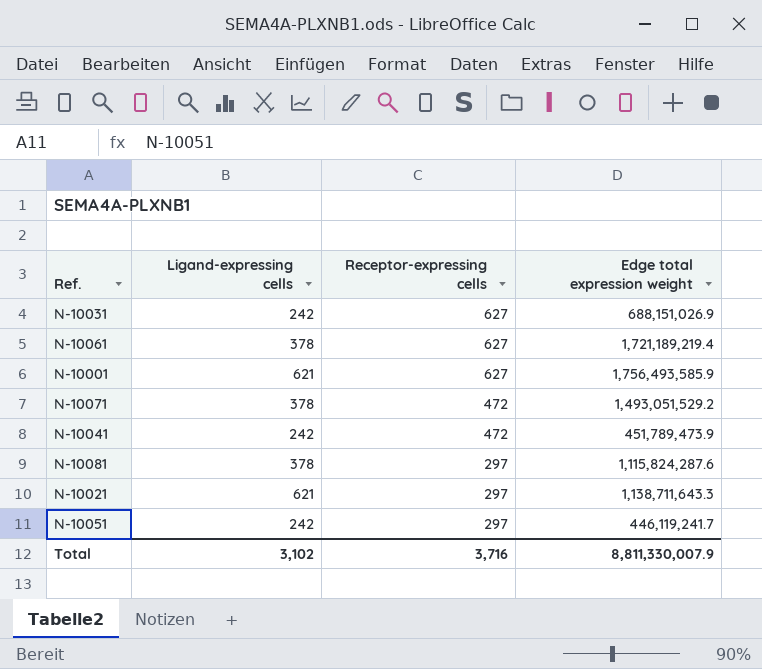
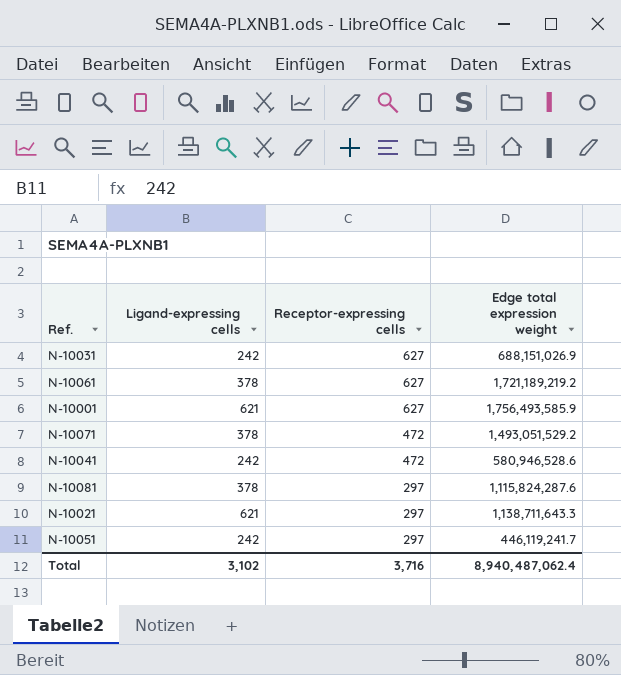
N-10061 | Edge total expression weight: 1,721,189,219.4 -> 1,721,189,219.2
N-10041 | Edge total expression weight: 451,789,473.9 -> 580,946,528.6
Total | Edge total expression weight: 8,811,330,007.9 -> 8,940,487,062.4

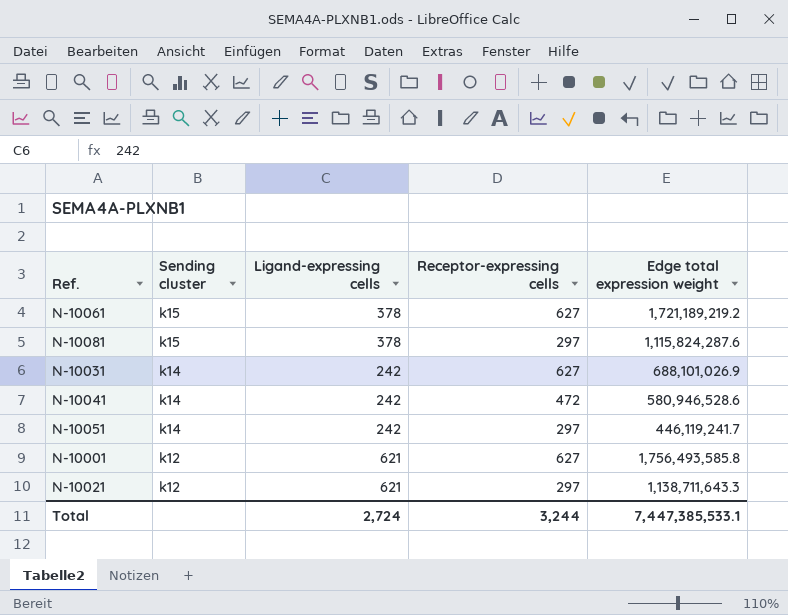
row order: Receptor-expressing cells descending -> Sending cluster descending
column Sending cluster | position: none -> 2
row N-10071: 378 | 472 | 1,493,051,529.2 -> none
N-10031 | Edge total expression weight: 688,151,026.9 -> 688,101,026.9
N-10001 | Edge total expression weight: 1,756,493,585.9 -> 1,756,493,585.8
Total | Ligand-expressing cells: 3,102 -> 2,724
Total | Receptor-expressing cells: 3,716 -> 3,244
Total | Edge total expression weight: 8,940,487,062.4 -> 7,447,385,533.1

